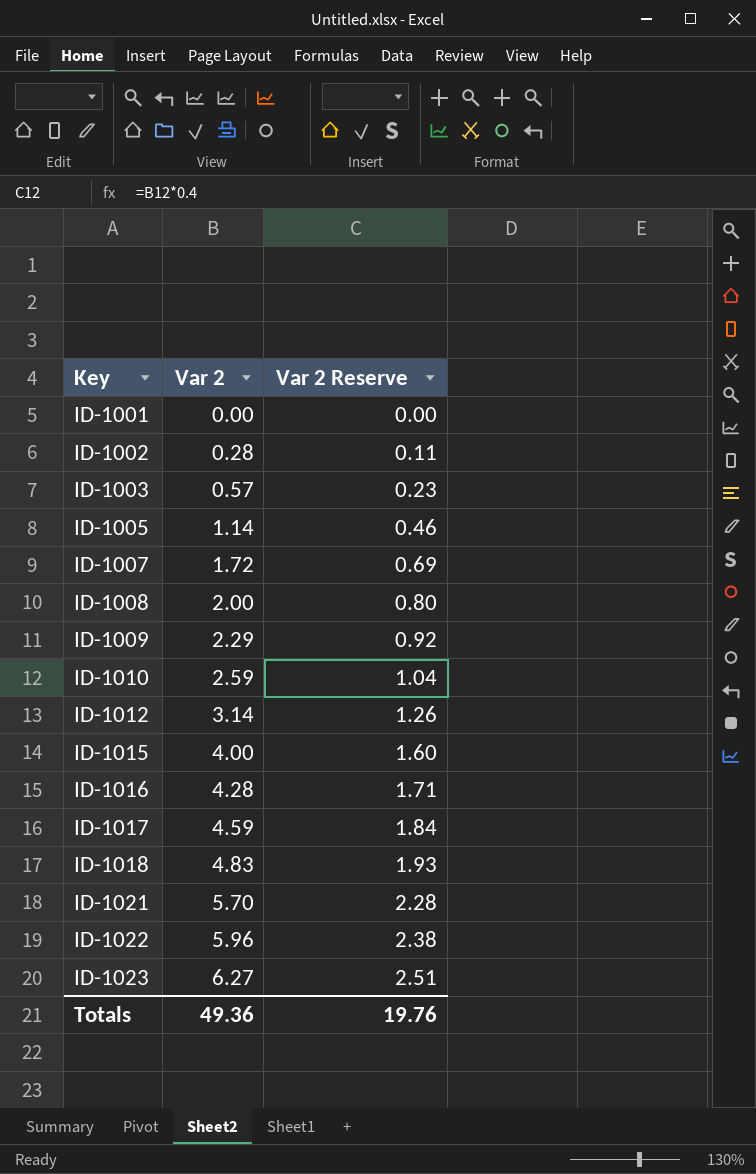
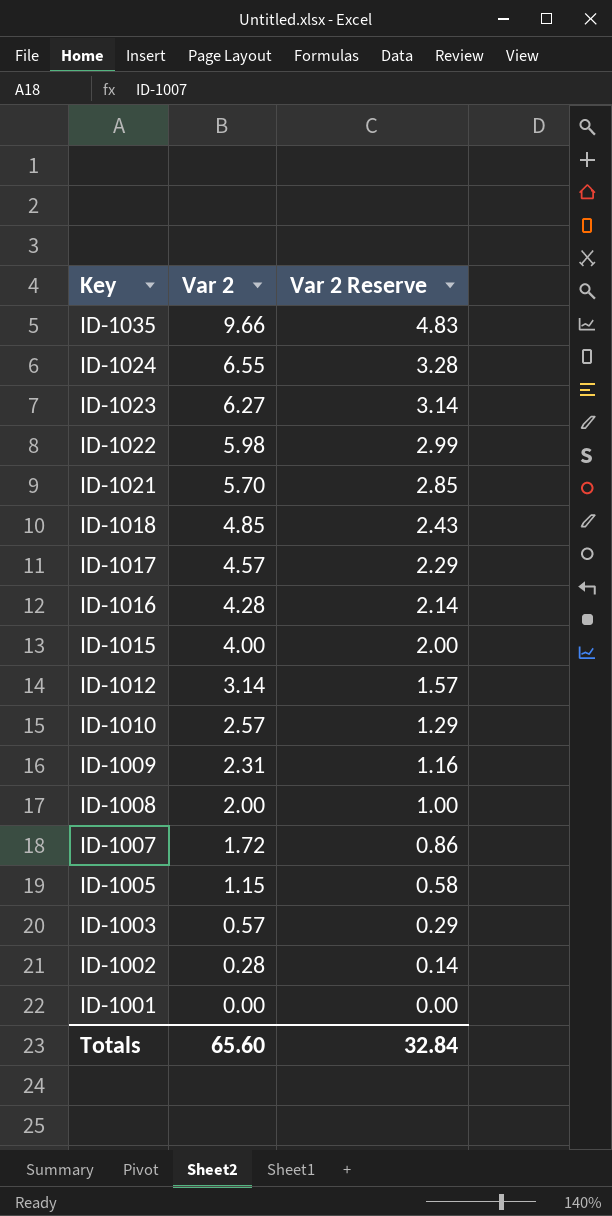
row order: Key ascending -> Key descending
column Var 2 Reserve | formula: [Var 2] * 0.4 -> [Var 2] * 0.5
row ID-1035: none -> 9.66 | 4.83
row ID-1024: none -> 6.55 | 3.28
ID-1022 | Var 2: 5.96 -> 5.98
ID-1018 | Var 2: 4.83 -> 4.85
ID-1017 | Var 2: 4.59 -> 4.57
ID-1010 | Var 2: 2.59 -> 2.57
ID-1009 | Var 2: 2.29 -> 2.31
ID-1005 | Var 2: 1.14 -> 1.15
Totals | Var 2: 49.36 -> 65.60
Totals | Var 2 Reserve: 19.76 -> 32.84

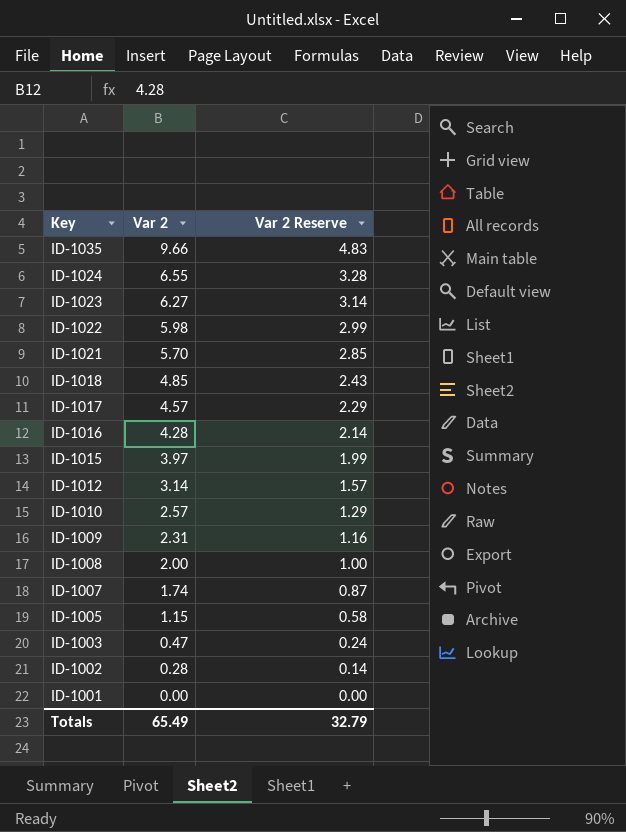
ID-1015 | Var 2: 4.00 -> 3.97
ID-1015 | Var 2 Reserve: 2.00 -> 1.99
ID-1007 | Var 2: 1.72 -> 1.74
ID-1007 | Var 2 Reserve: 0.86 -> 0.87
ID-1003 | Var 2: 0.57 -> 0.47
ID-1003 | Var 2 Reserve: 0.29 -> 0.24
Totals | Var 2: 65.60 -> 65.49
Totals | Var 2 Reserve: 32.84 -> 32.79

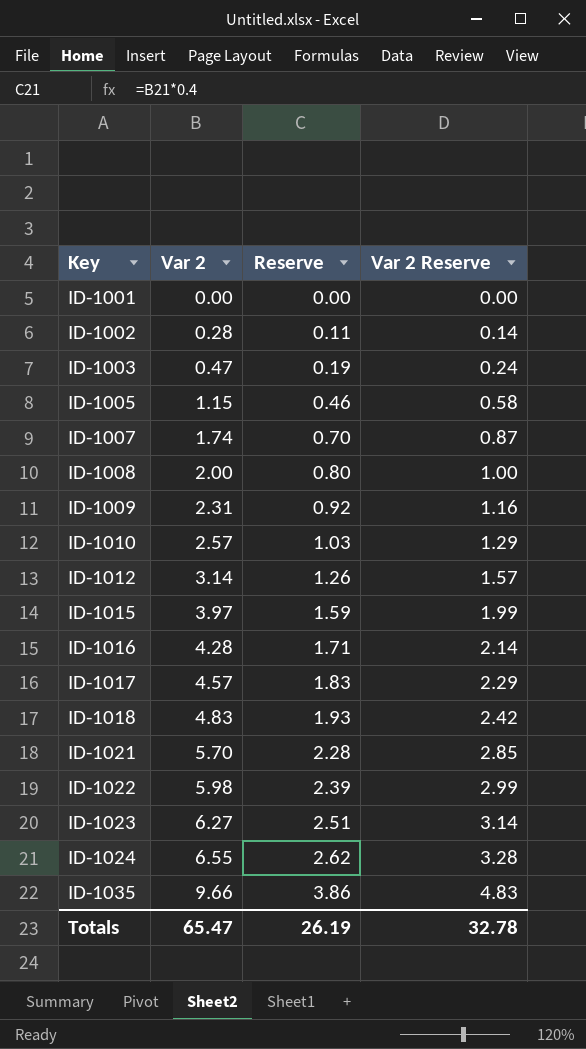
row order: Key descending -> Key ascending
column Reserve | formula: none -> [Var 2] * 0.4
ID-1018 | Var 2: 4.85 -> 4.83
ID-1018 | Var 2 Reserve: 2.43 -> 2.42
Totals | Var 2: 65.49 -> 65.47
Totals | Var 2 Reserve: 32.79 -> 32.78

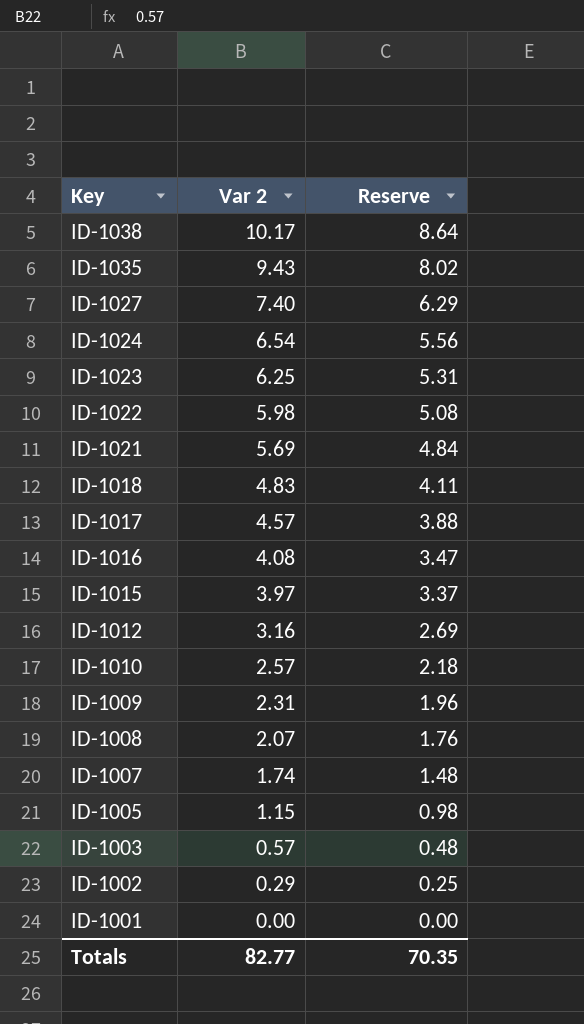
row order: Key ascending -> Key descending
column Var 2 Reserve | formula: [Var 2] * 0.5 -> none
column Reserve | formula: [Var 2] * 0.4 -> [Var 2] * 0.85
row ID-1038: none -> 10.17 | 8.64
ID-1035 | Var 2: 9.66 -> 9.43
row ID-1027: none -> 7.40 | 6.29
ID-1024 | Var 2: 6.55 -> 6.54
ID-1023 | Var 2: 6.27 -> 6.25
ID-1021 | Var 2: 5.70 -> 5.69
ID-1016 | Var 2: 4.28 -> 4.08
ID-1012 | Var 2: 3.14 -> 3.16
ID-1008 | Var 2: 2.00 -> 2.07
ID-1003 | Var 2: 0.47 -> 0.57
ID-1002 | Var 2: 0.28 -> 0.29
Totals | Var 2: 65.47 -> 82.77
Totals | Reserve: 26.19 -> 70.35

